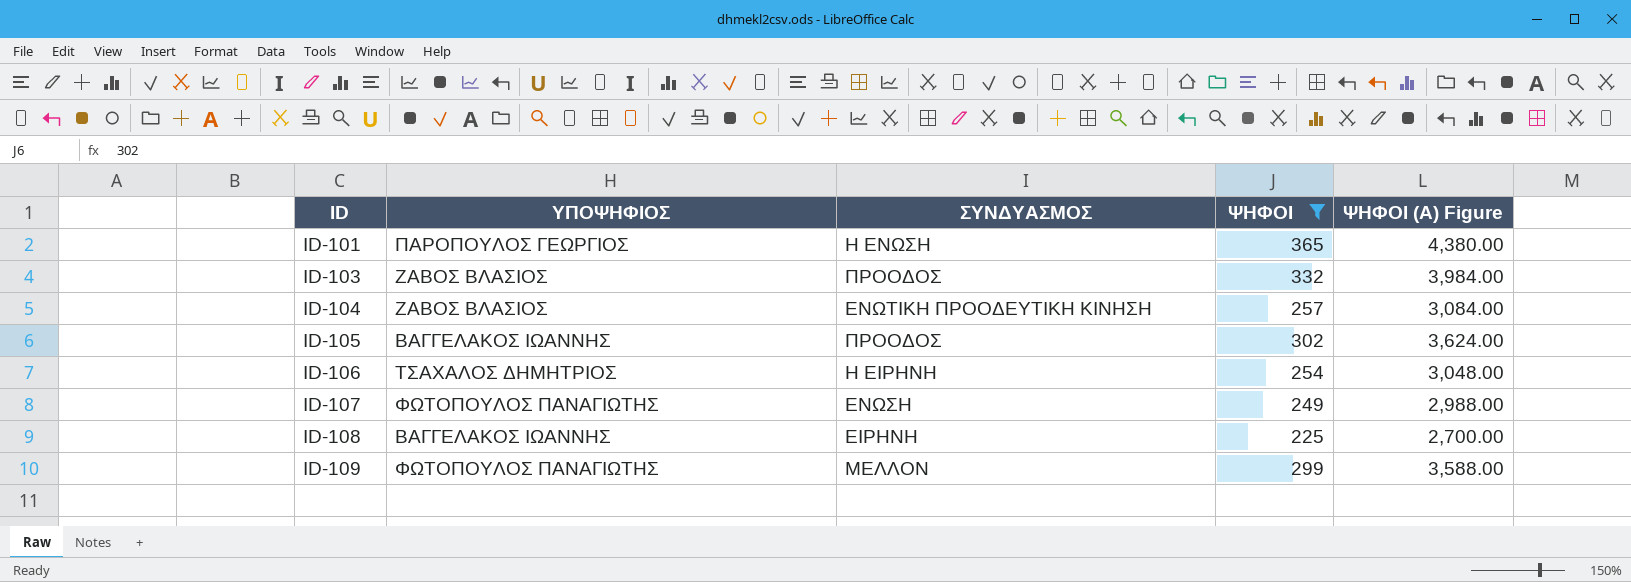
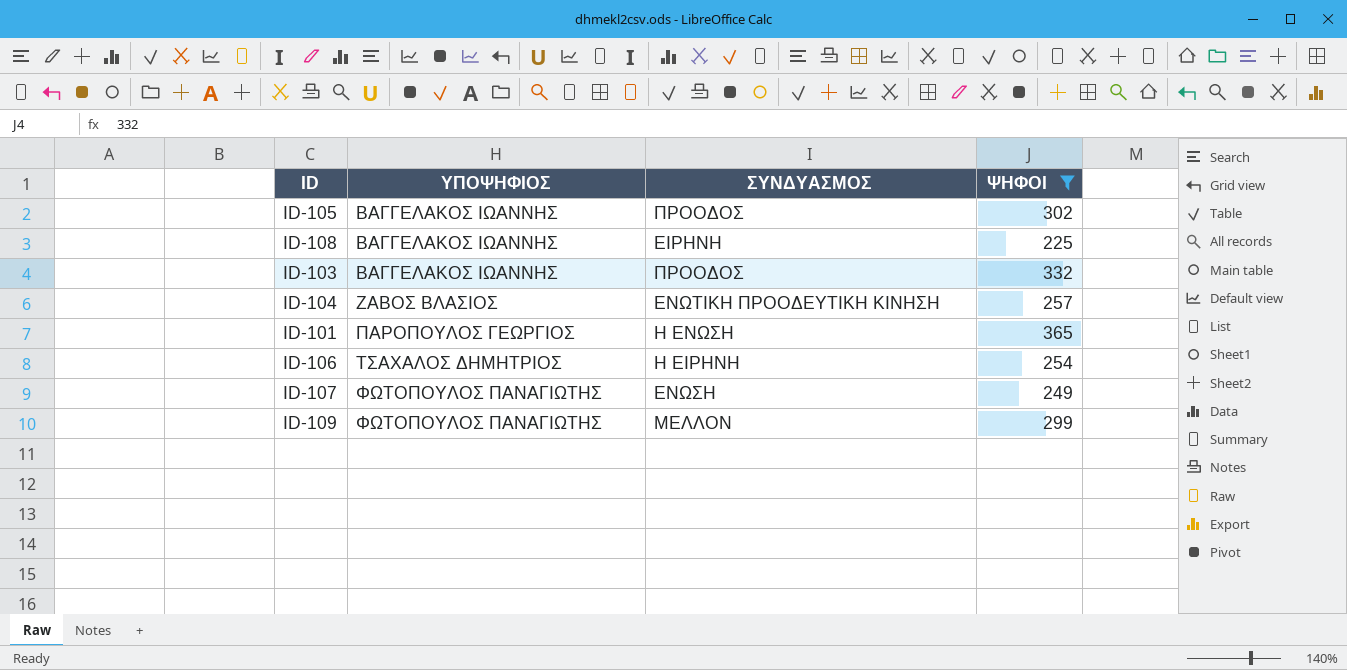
row order: ID ascending -> ΥΠΟΨΗΦΙΟΣ ascending
column ΨΗΦΟΙ (Α) Figure | formula: [ΨΗΦΟΙ] * 12 -> none
ID-103 | ΥΠΟΨΗΦΙΟΣ: ΖΑΒΟΣ ΒΛΑΣΙΟΣ -> ΒΑΓΓΕΛΑΚΟΣ ΙΩΑΝΝΗΣ

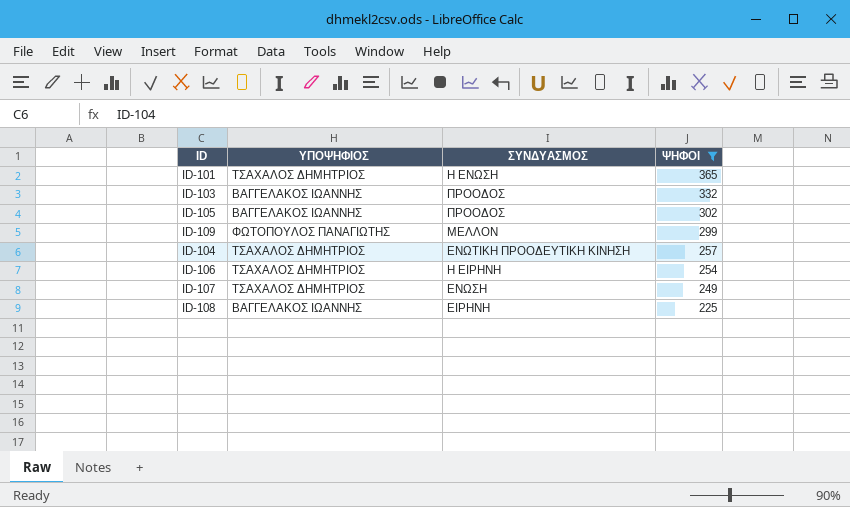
row order: ΥΠΟΨΗΦΙΟΣ ascending -> ΨΗΦΟΙ descending
ID-101 | ΥΠΟΨΗΦΙΟΣ: ΠΑΡΟΠΟΥΛΟΣ ΓΕΩΡΓΙΟΣ -> ΤΣΑΧΑΛΟΣ ΔΗΜΗΤΡΙΟΣ
ID-104 | ΥΠΟΨΗΦΙΟΣ: ΖΑΒΟΣ ΒΛΑΣΙΟΣ -> ΤΣΑΧΑΛΟΣ ΔΗΜΗΤΡΙΟΣ
ID-107 | ΥΠΟΨΗΦΙΟΣ: ΦΩΤΟΠΟΥΛΟΣ ΠΑΝΑΓΙΩΤΗΣ -> ΤΣΑΧΑΛΟΣ ΔΗΜΗΤΡΙΟΣ

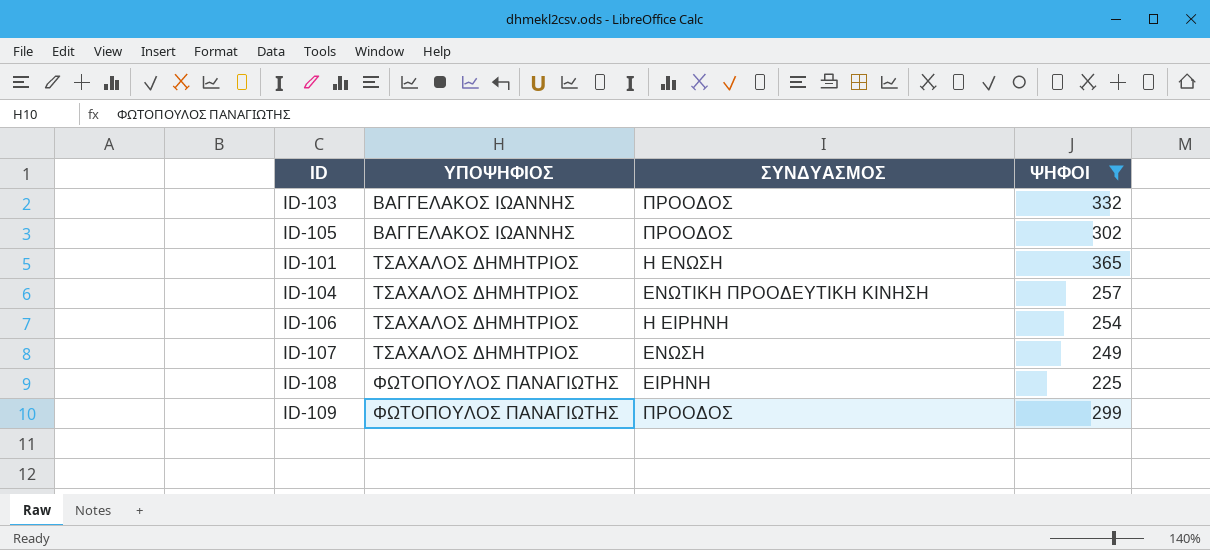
row order: ΨΗΦΟΙ descending -> ΥΠΟΨΗΦΙΟΣ ascending
ID-108 | ΥΠΟΨΗΦΙΟΣ: ΒΑΓΓΕΛΑΚΟΣ ΙΩΑΝΝΗΣ -> ΦΩΤΟΠΟΥΛΟΣ ΠΑΝΑΓΙΩΤΗΣ
ID-109 | ΣΥΝΔΥΑΣΜΟΣ: ΜΕΛΛΟΝ -> ΠΡΟΟΔΟΣ

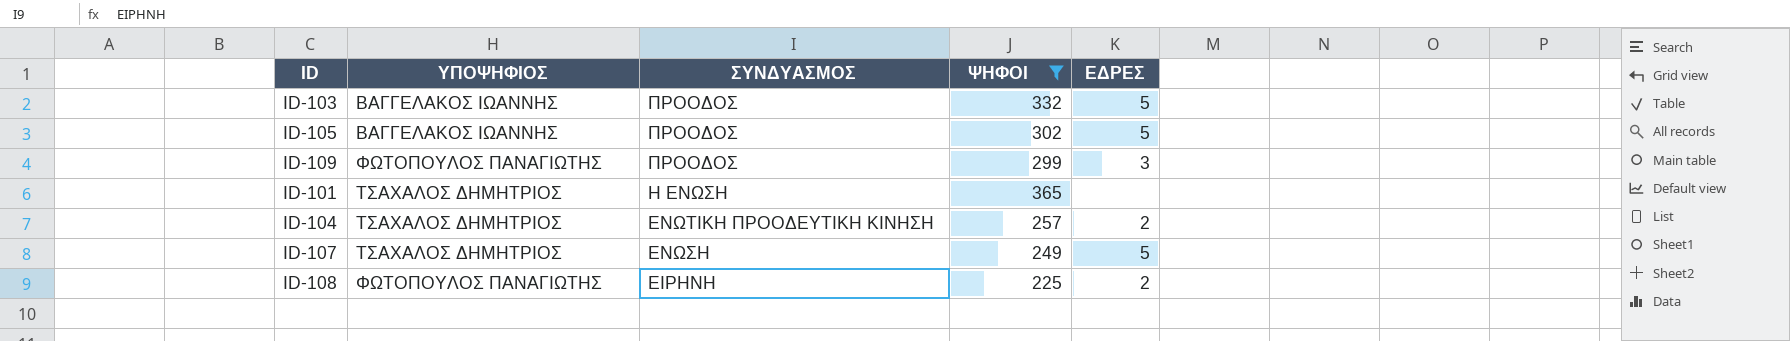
row order: ΥΠΟΨΗΦΙΟΣ ascending -> ΣΥΝΔΥΑΣΜΟΣ descending
column ΕΔΡΕΣ | position: none -> 5
row ID-106: ΤΣΑΧΑΛΟΣ ΔΗΜΗΤΡΙΟΣ | Η ΕΙΡΗΝΗ | 254 -> none

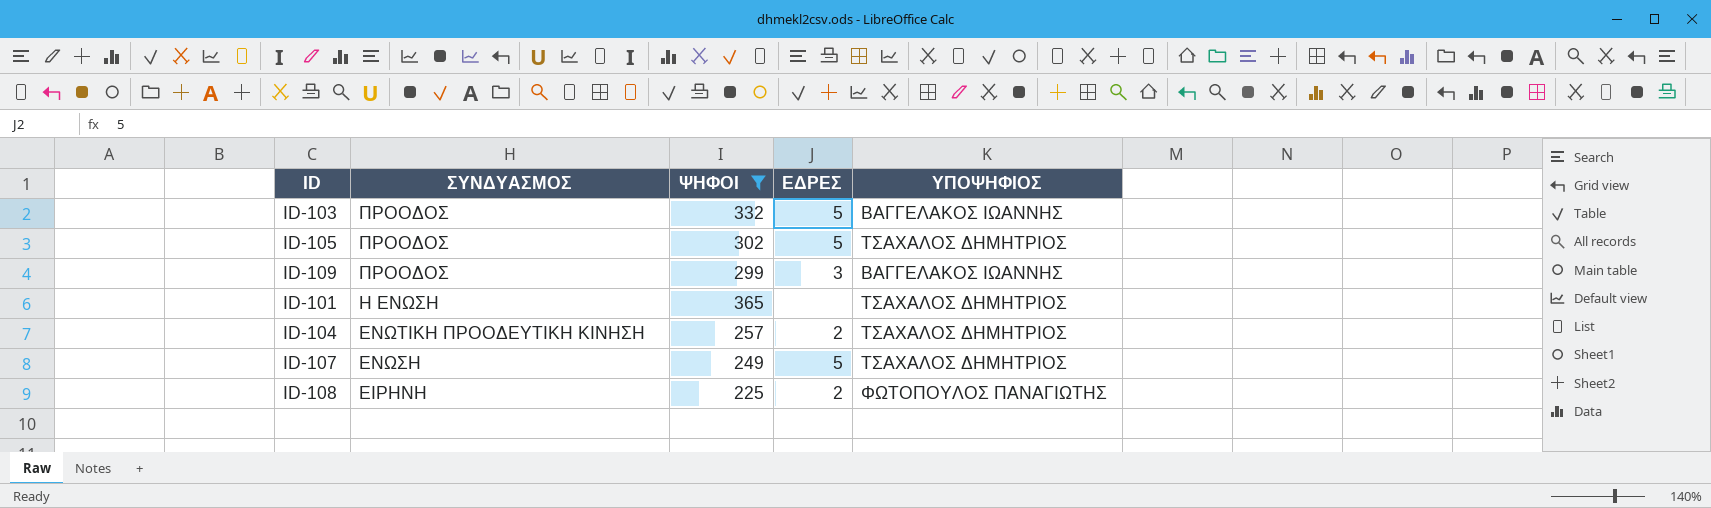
column ΥΠΟΨΗΦΙΟΣ | position: 2 -> 5
ID-105 | ΥΠΟΨΗΦΙΟΣ: ΒΑΓΓΕΛΑΚΟΣ ΙΩΑΝΝΗΣ -> ΤΣΑΧΑΛΟΣ ΔΗΜΗΤΡΙΟΣ
ID-109 | ΥΠΟΨΗΦΙΟΣ: ΦΩΤΟΠΟΥΛΟΣ ΠΑΝΑΓΙΩΤΗΣ -> ΒΑΓΓΕΛΑΚΟΣ ΙΩΑΝΝΗΣ

